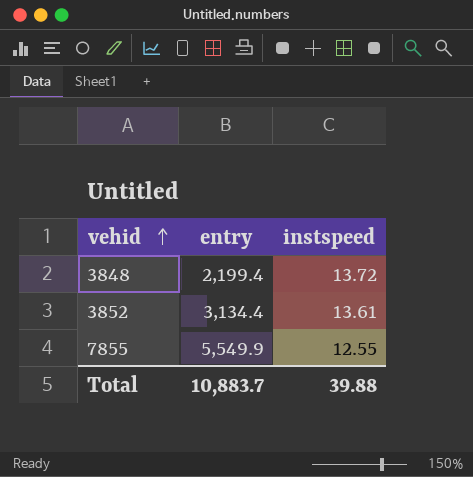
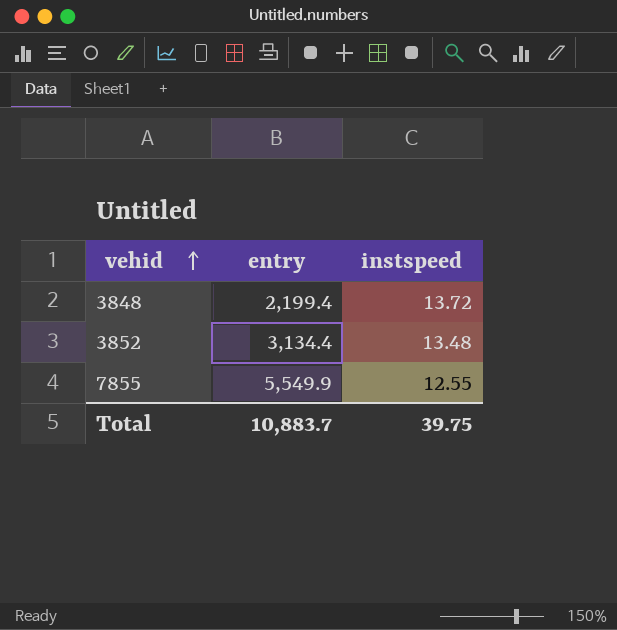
3852 | instspeed: 13.61 -> 13.48
Total | instspeed: 39.88 -> 39.75

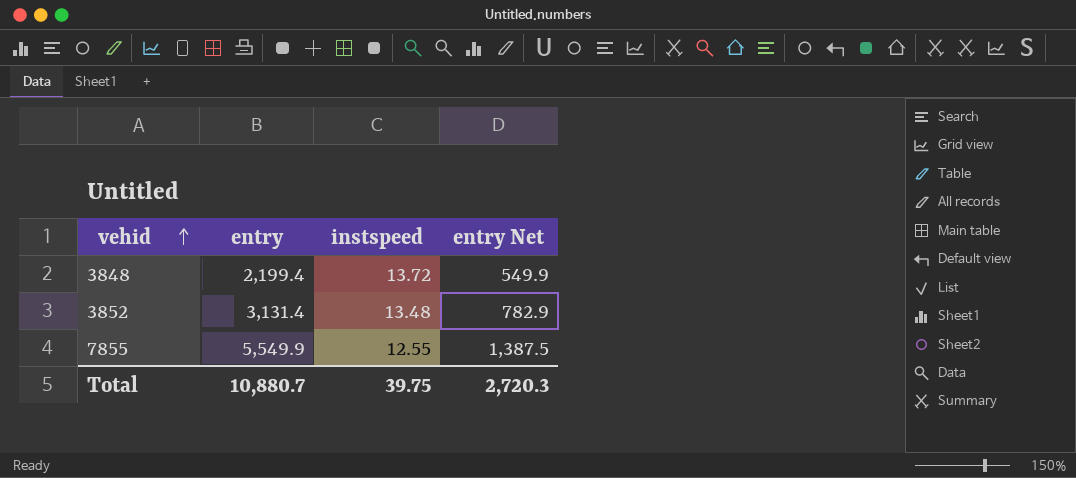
column entry Net | formula: none -> [entry] * 0.25
3852 | entry: 3,134.4 -> 3,131.4
Total | entry: 10,883.7 -> 10,880.7

